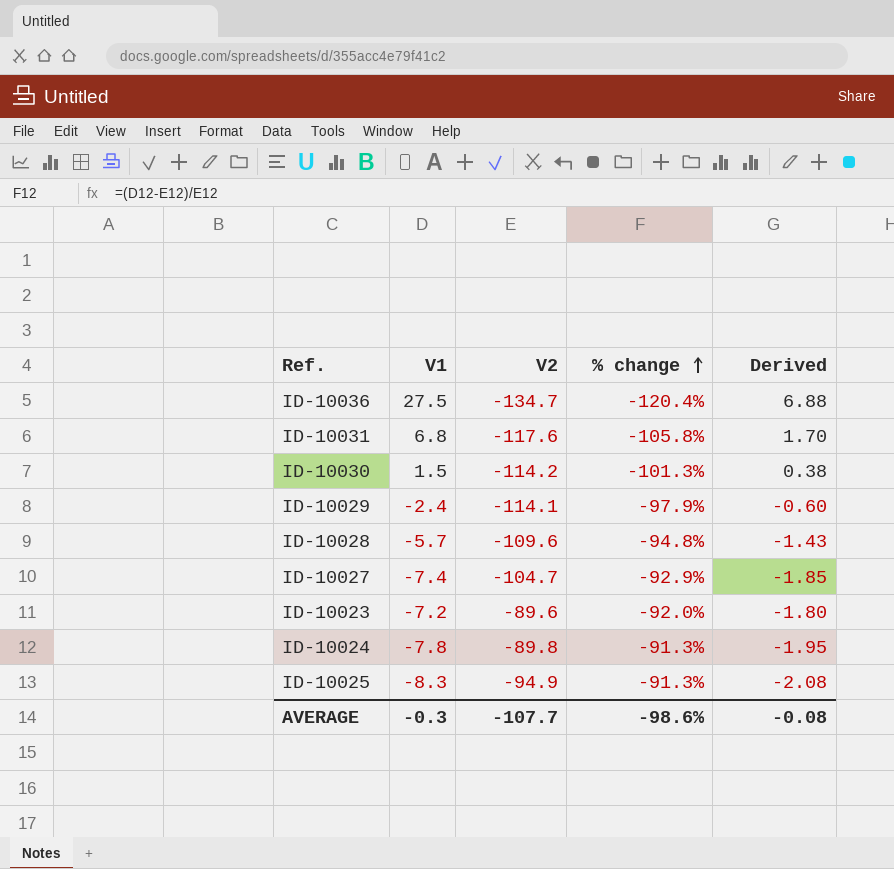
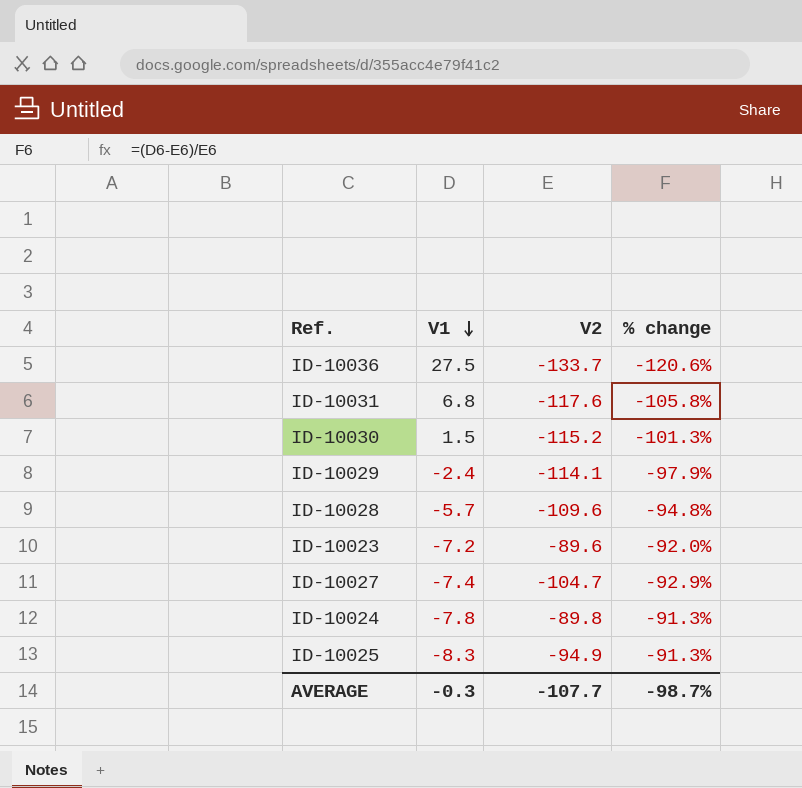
row order: % change ascending -> V1 descending
column Derived | formula: [V1] * 0.25 -> none
ID-10036 | V2: -134.7 -> -133.7
ID-10036 | % change: -120.4% -> -120.6%
ID-10030 | V2: -114.2 -> -115.2
AVERAGE | % change: -98.6% -> -98.7%

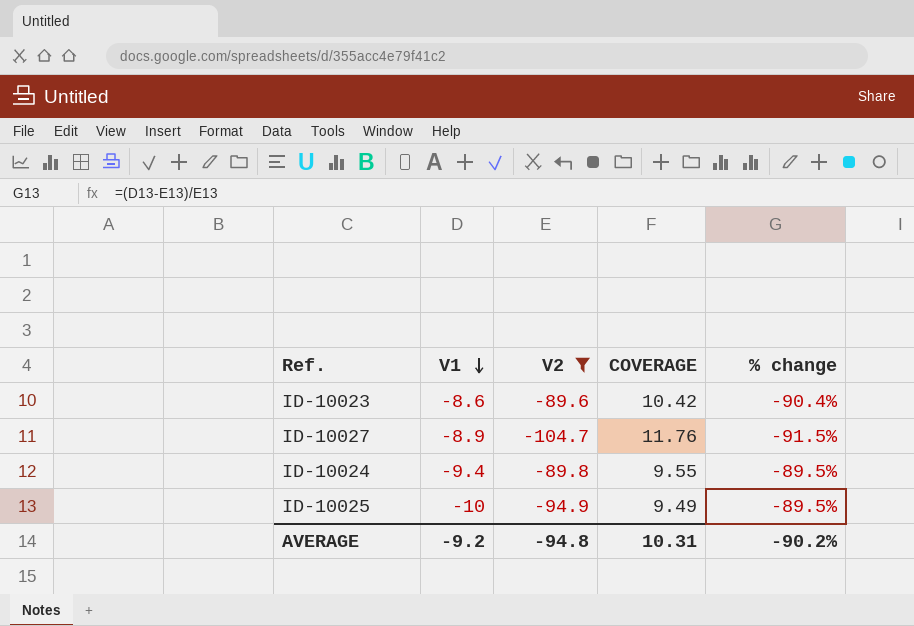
filter: none -> V2 >= -104.7
column COVERAGE | formula: none -> [V2] / [V1]
ID-10023 | V1: -7.2 -> -8.6
ID-10023 | % change: -92.0% -> -90.4%
ID-10027 | V1: -7.4 -> -8.9
ID-10027 | % change: -92.9% -> -91.5%
ID-10024 | V1: -7.8 -> -9.4
ID-10024 | % change: -91.3% -> -89.5%
ID-10025 | V1: -8.3 -> -10
ID-10025 | % change: -91.3% -> -89.5%
AVERAGE | V1: -0.3 -> -9.2
AVERAGE | V2: -107.7 -> -94.8
AVERAGE | % change: -98.7% -> -90.2%

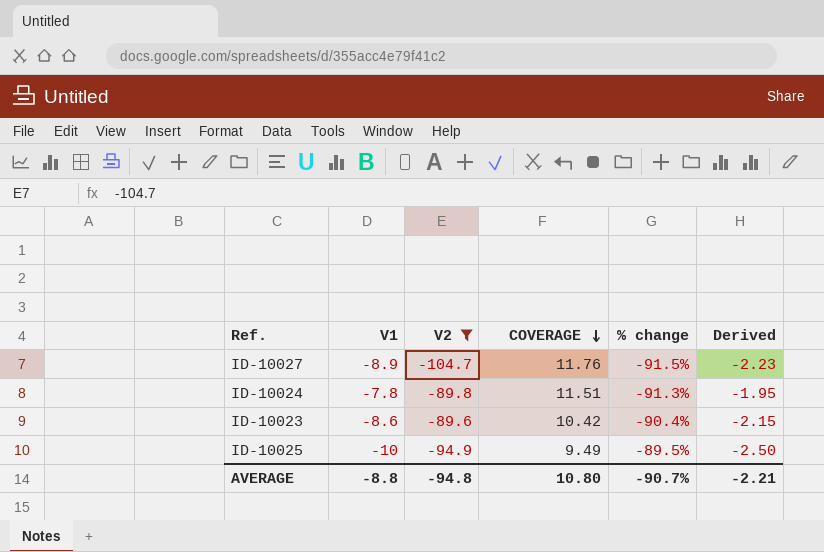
row order: V1 descending -> COVERAGE descending
column Derived | formula: none -> [V1] * 0.25
ID-10024 | V1: -9.4 -> -7.8
ID-10024 | COVERAGE: 9.55 -> 11.51
ID-10024 | % change: -89.5% -> -91.3%
AVERAGE | V1: -9.2 -> -8.8
AVERAGE | COVERAGE: 10.31 -> 10.80
AVERAGE | % change: -90.2% -> -90.7%

